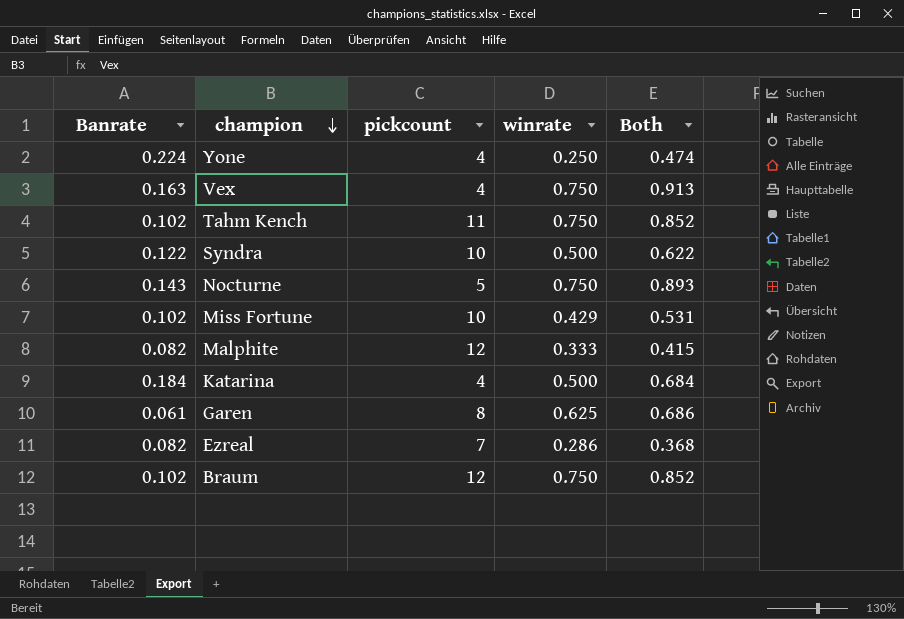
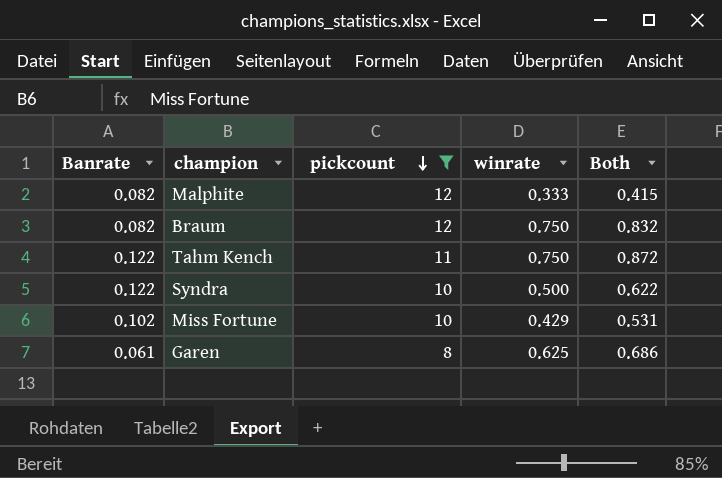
filter: none -> pickcount >= 8
row order: champion descending -> pickcount descending
Braum | Banrate: 0.102 -> 0.082
Braum | Both: 0.852 -> 0.832
Tahm Kench | Banrate: 0.102 -> 0.122
Tahm Kench | Both: 0.852 -> 0.872

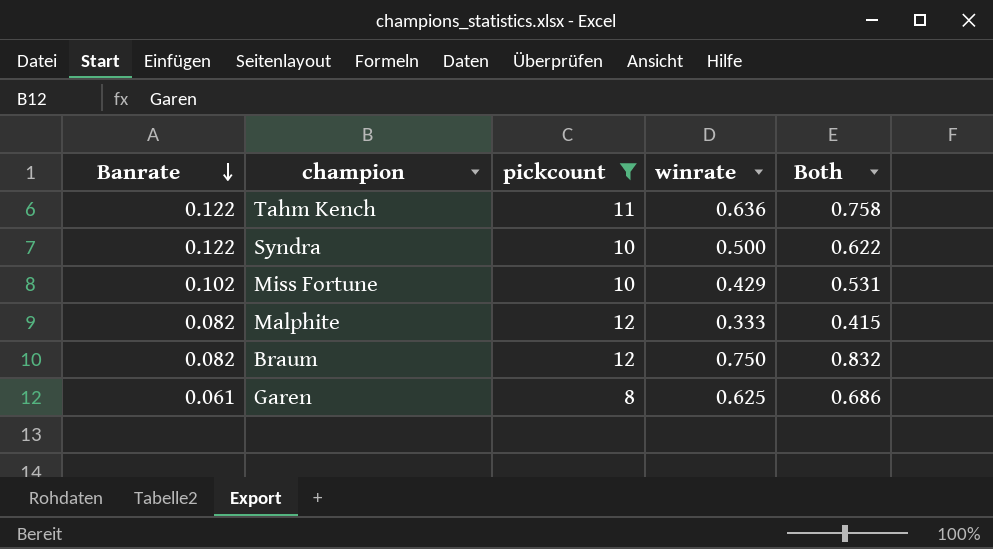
row order: pickcount descending -> Banrate descending
Tahm Kench | winrate: 0.750 -> 0.636
Tahm Kench | Both: 0.872 -> 0.758

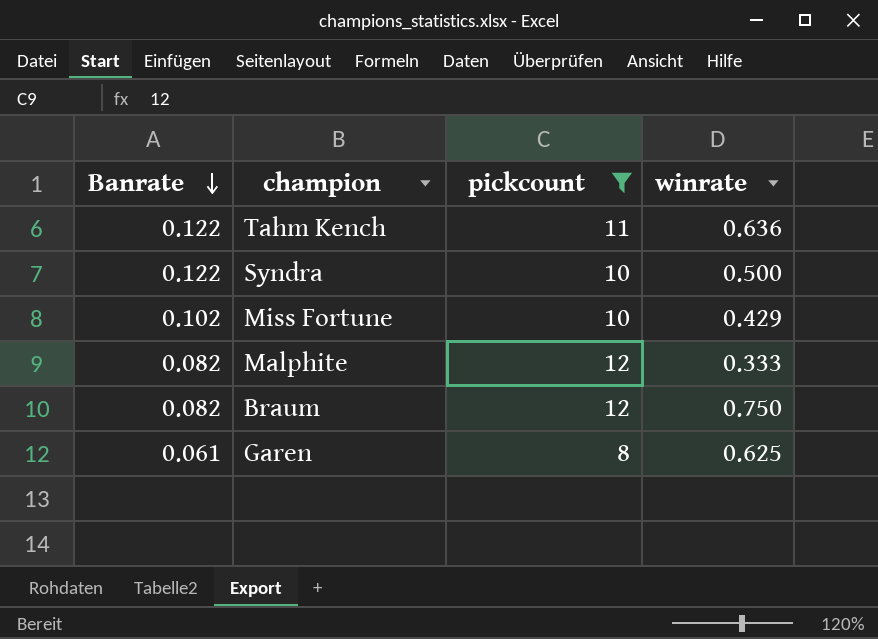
column Both | formula: [Banrate] + [winrate] -> none

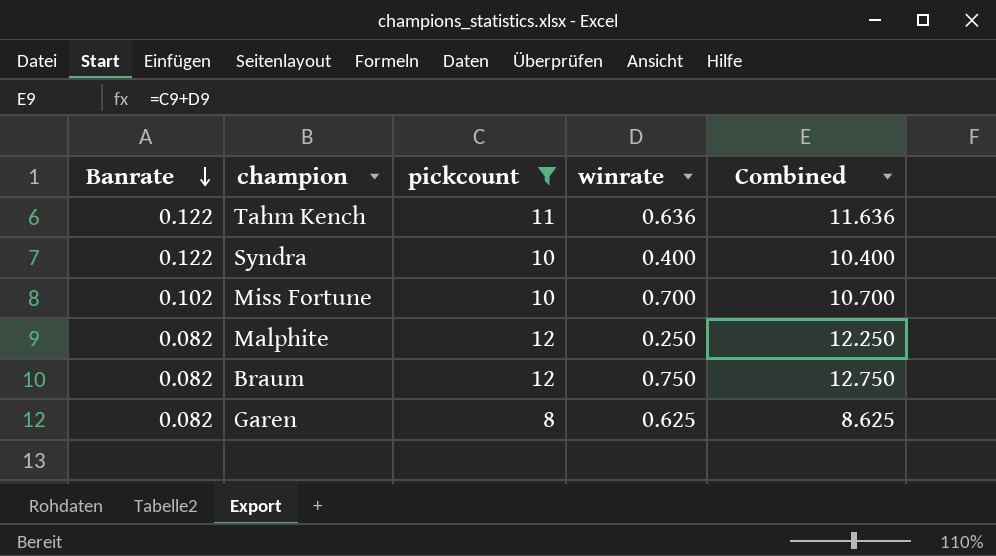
column Combined | formula: none -> [pickcount] + [winrate]
Syndra | winrate: 0.500 -> 0.400
Miss Fortune | winrate: 0.429 -> 0.700
Malphite | winrate: 0.333 -> 0.250
Garen | Banrate: 0.061 -> 0.082

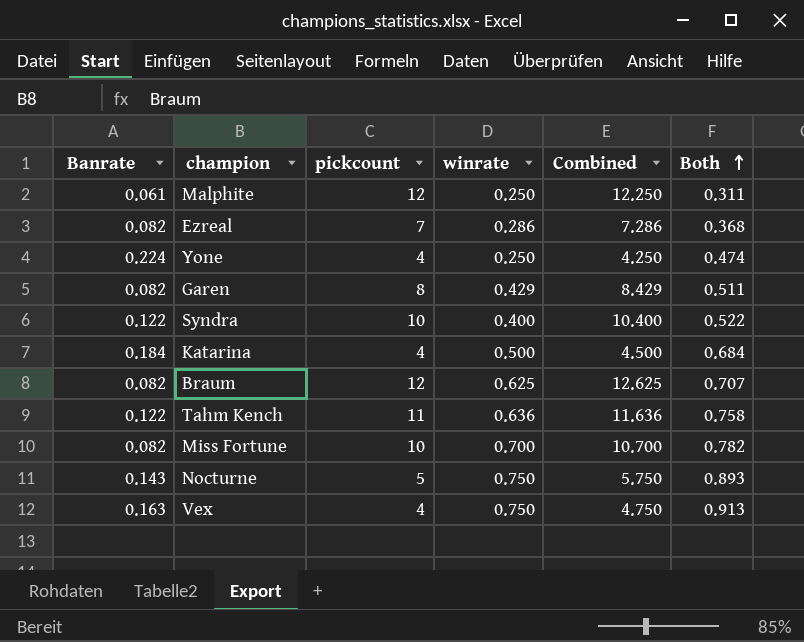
filter: pickcount >= 8 -> none
row order: Banrate descending -> Both ascending
column Both | formula: none -> [Banrate] + [winrate]
Malphite | Banrate: 0.082 -> 0.061
Garen | winrate: 0.625 -> 0.429
Garen | Combined: 8.625 -> 8.429
Braum | winrate: 0.750 -> 0.625
Braum | Combined: 12.750 -> 12.625
Miss Fortune | Banrate: 0.102 -> 0.082

